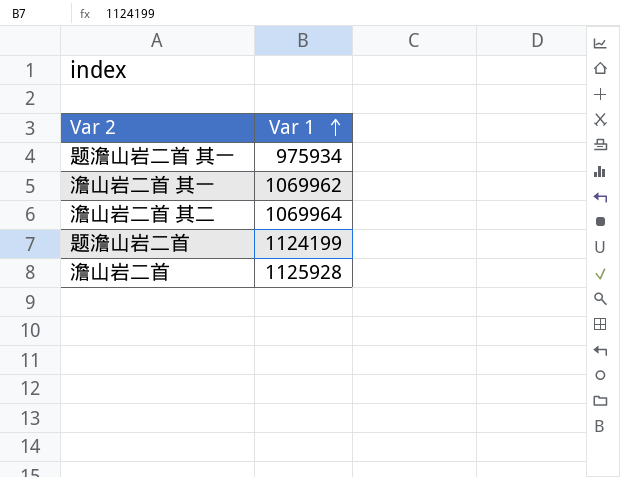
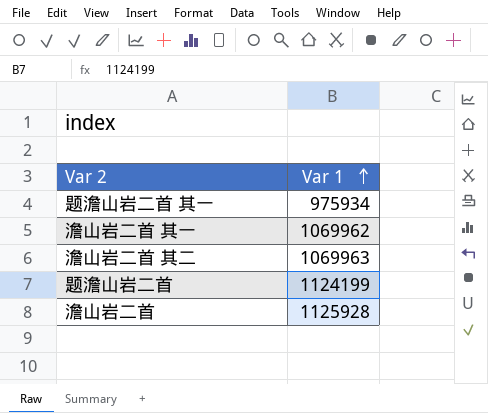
澹山岩二首 其二 | Var 1: 1069964 -> 1069963

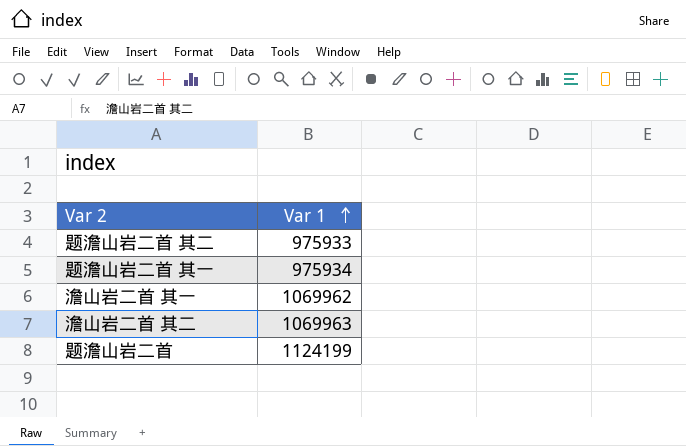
row 澹山岩二首: 1125928 -> none
row 题澹山岩二首 其二: none -> 975933

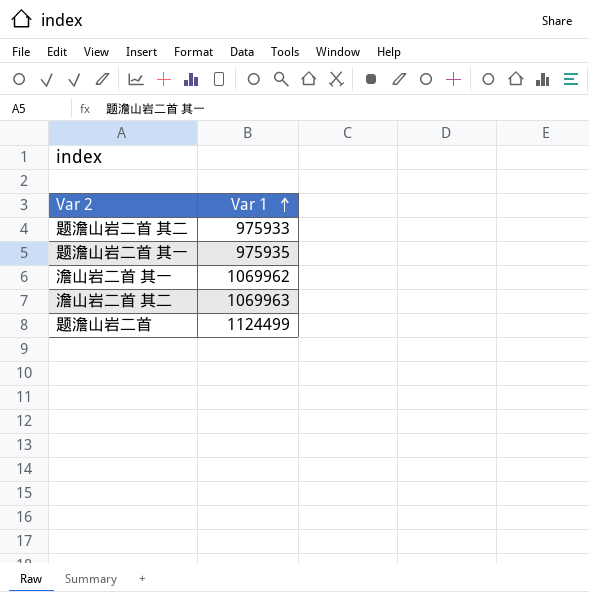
题澹山岩二首 其一 | Var 1: 975934 -> 975935
题澹山岩二首 | Var 1: 1124199 -> 1124499

